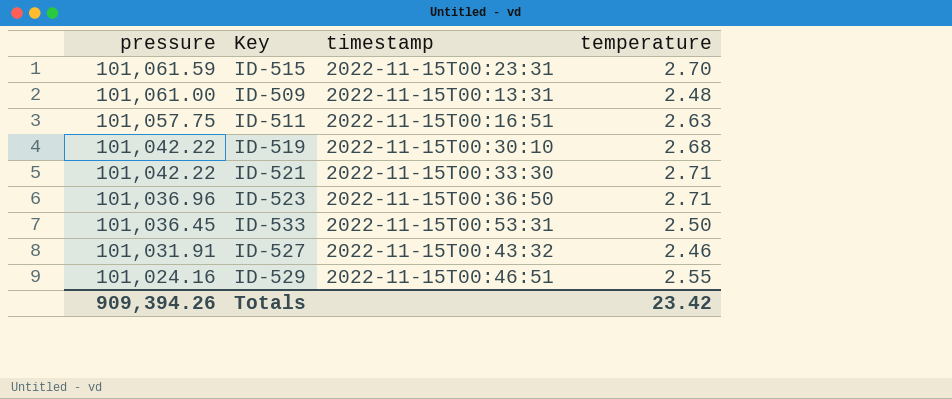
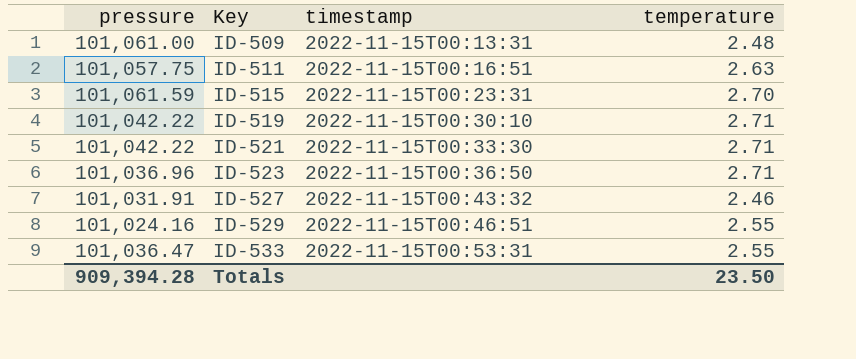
row order: pressure descending -> Key ascending
ID-519 | temperature: 2.68 -> 2.71
ID-533 | pressure: 101,036.45 -> 101,036.47
ID-533 | temperature: 2.50 -> 2.55
Totals | pressure: 909,394.26 -> 909,394.28
Totals | temperature: 23.42 -> 23.50

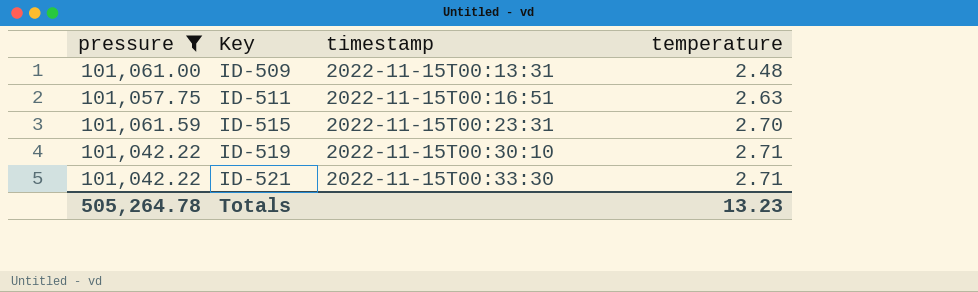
filter: none -> pressure >= 101,042.22
Totals | pressure: 909,394.28 -> 505,264.78
Totals | temperature: 23.50 -> 13.23

